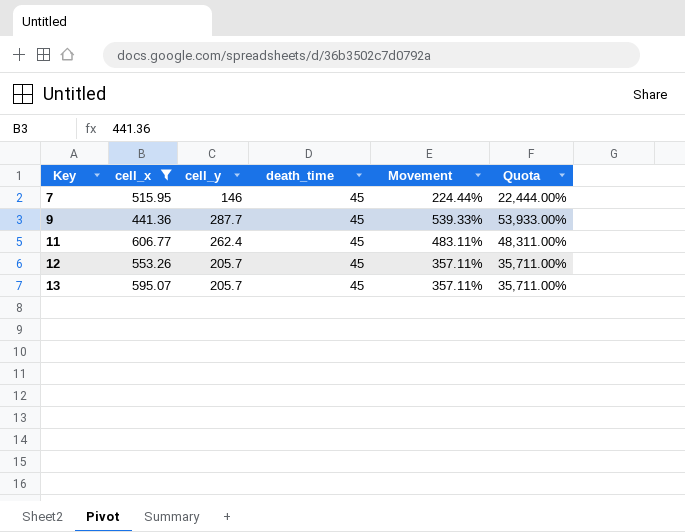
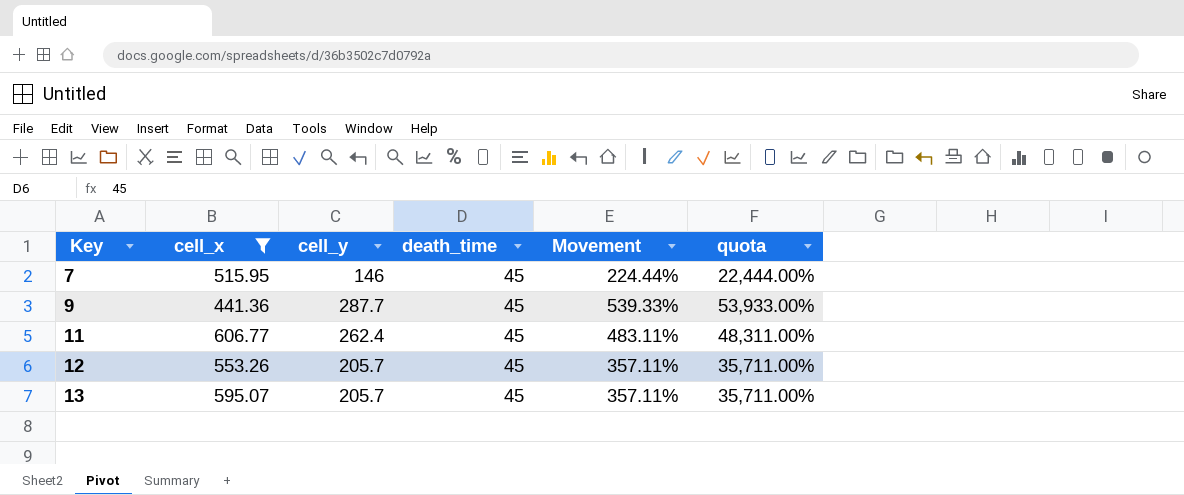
column name: Quota -> quota

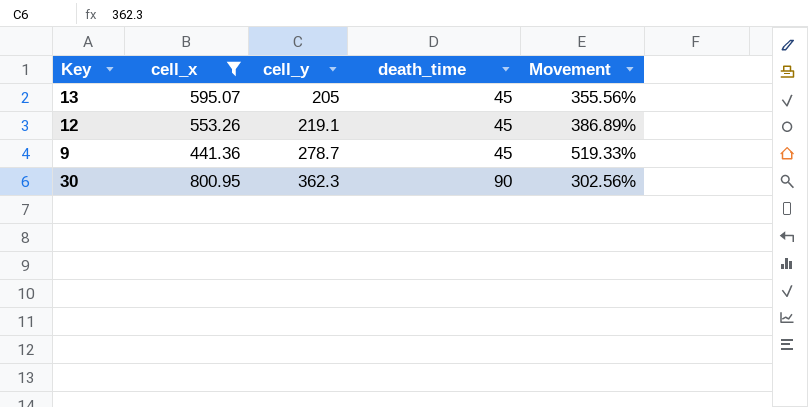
row order: Key ascending -> cell_y ascending
column quota | formula: [Movement] * 100 -> none
row 7: 515.95 | 146 | 45 | 224.44% | 22,444.00% -> none
row 11: 606.77 | 262.4 | 45 | 483.11% | 48,311.00% -> none
13 | cell_y: 205.7 -> 205
13 | Movement: 357.11% -> 355.56%
12 | cell_y: 205.7 -> 219.1
12 | Movement: 357.11% -> 386.89%
9 | cell_y: 287.7 -> 278.7
9 | Movement: 539.33% -> 519.33%
row 30: none -> 800.95 | 362.3 | 90 | 302.56%

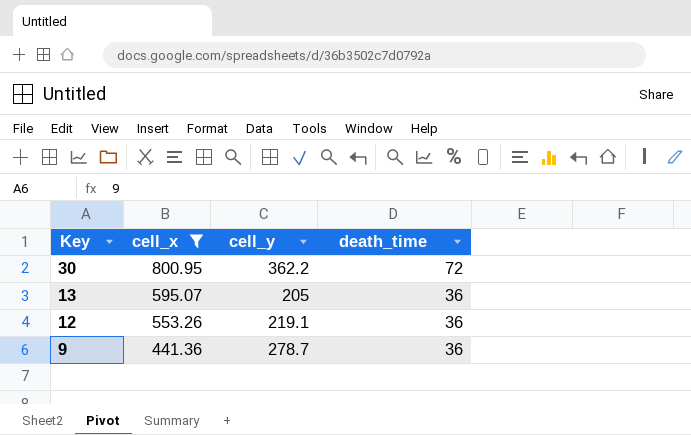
row order: cell_y ascending -> Key descending
column Movement | formula: ([cell_y] - [death_time]) / [death_time] -> none
30 | cell_y: 362.3 -> 362.2
30 | death_time: 90 -> 72
13 | death_time: 45 -> 36
12 | death_time: 45 -> 36
9 | death_time: 45 -> 36

